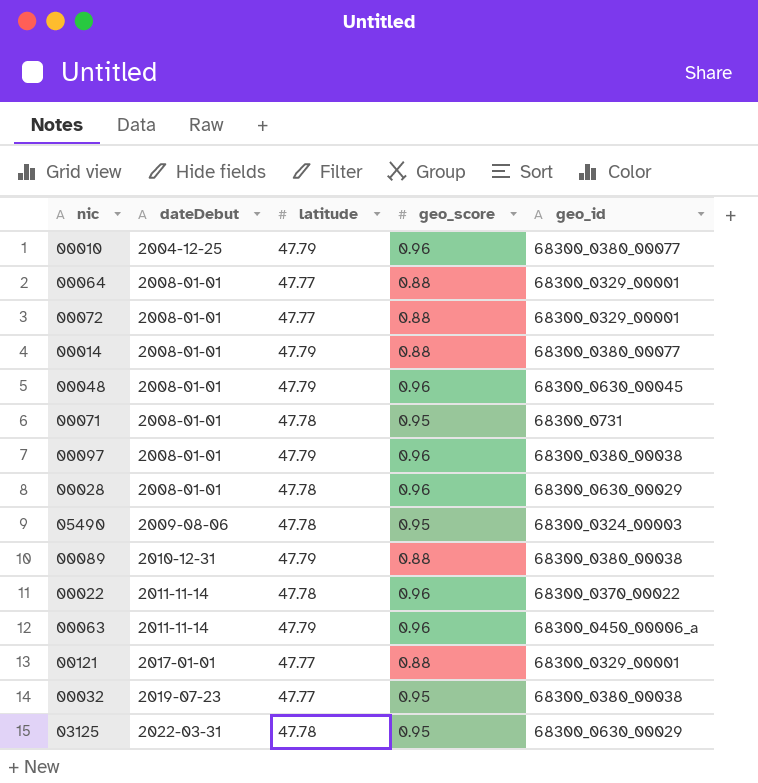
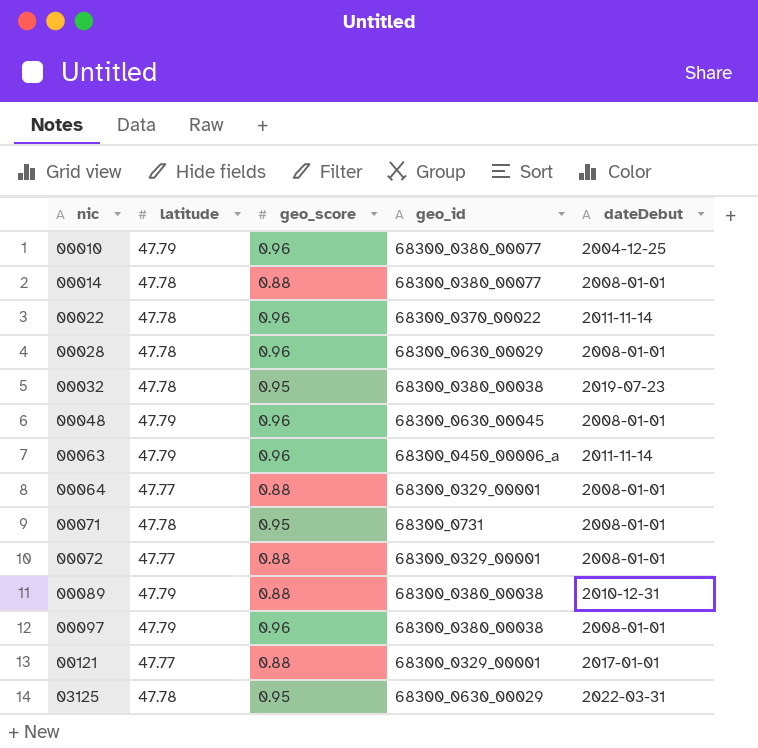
row order: dateDebut ascending -> nic ascending
column dateDebut | position: 2 -> 5
row 05490: 2009-08-06 | 47.78 | 0.95 | 68300_0324_00003 -> none
00014 | latitude: 47.79 -> 47.78
00032 | latitude: 47.77 -> 47.78

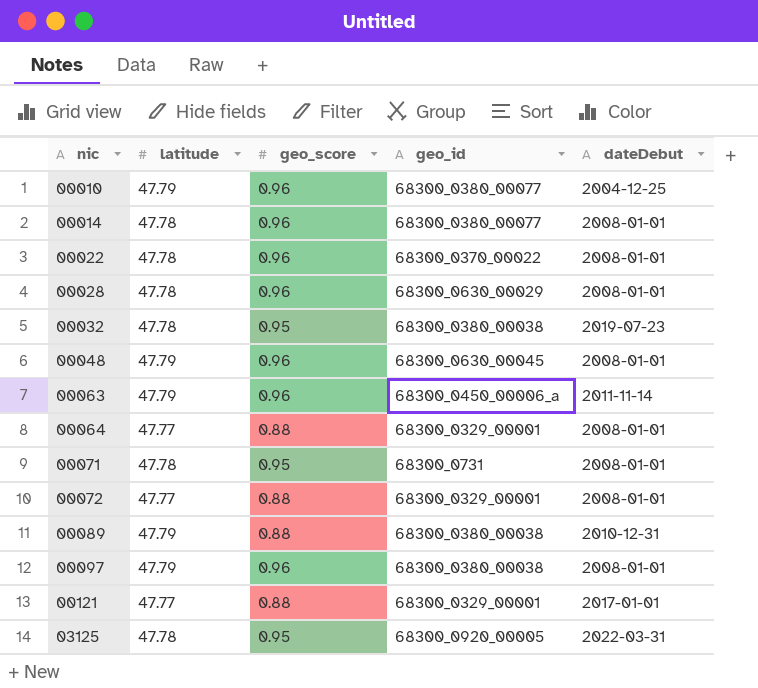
00014 | geo_score: 0.88 -> 0.96
00022 | dateDebut: 2011-11-14 -> 2008-01-01
03125 | geo_id: 68300_0630_00029 -> 68300_0920_00005

